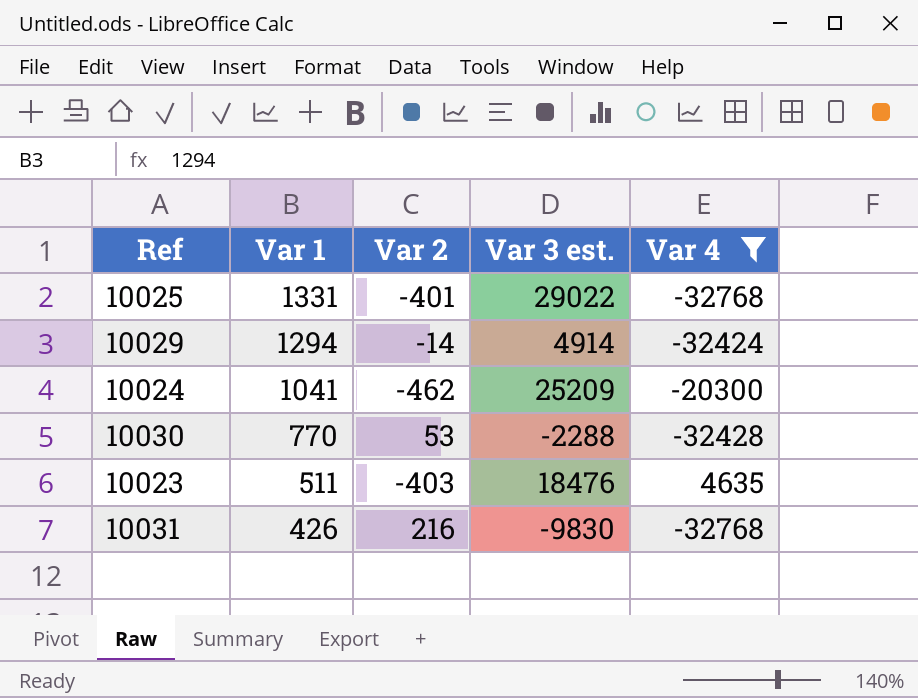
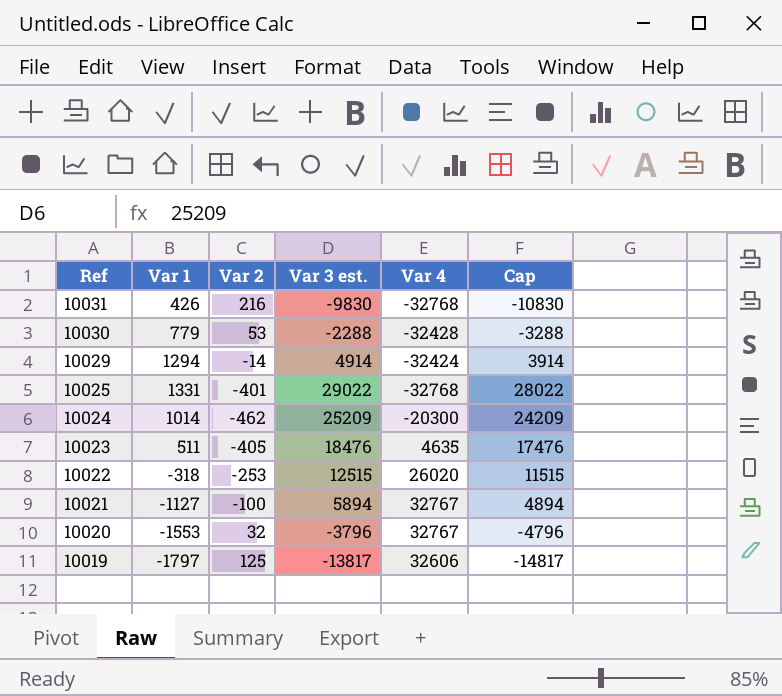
filter: Var 4 <= 4635 -> none
row order: Var 1 descending -> Ref descending
column Cap | formula: none -> [Var 3 est.] - 1000
10030 | Var 1: 770 -> 779
10024 | Var 1: 1041 -> 1014
10023 | Var 2: -403 -> -405

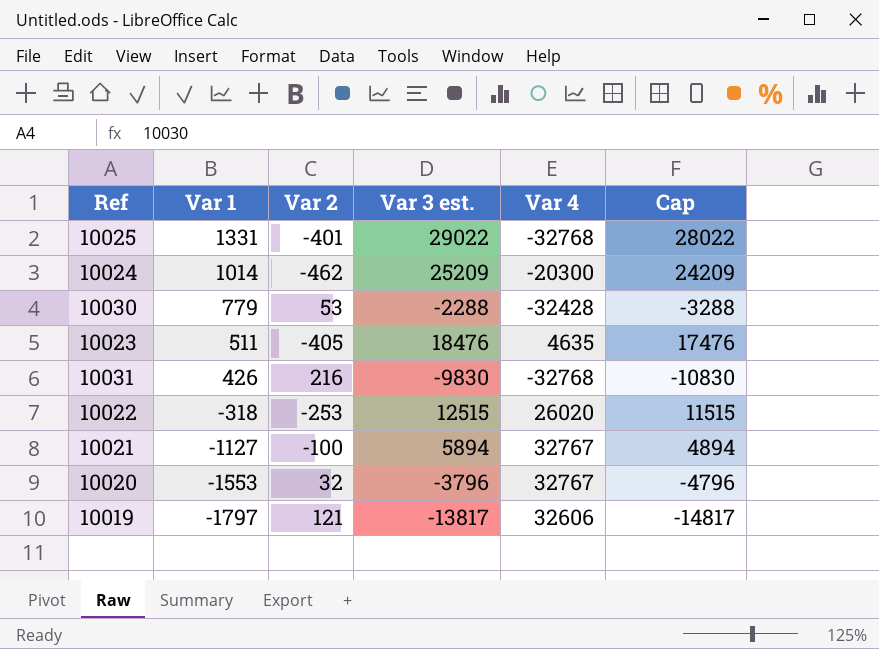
row order: Ref descending -> Var 1 descending
row 10029: 1294 | -14 | 4914 | -32424 | 3914 -> none
10019 | Var 2: 125 -> 121

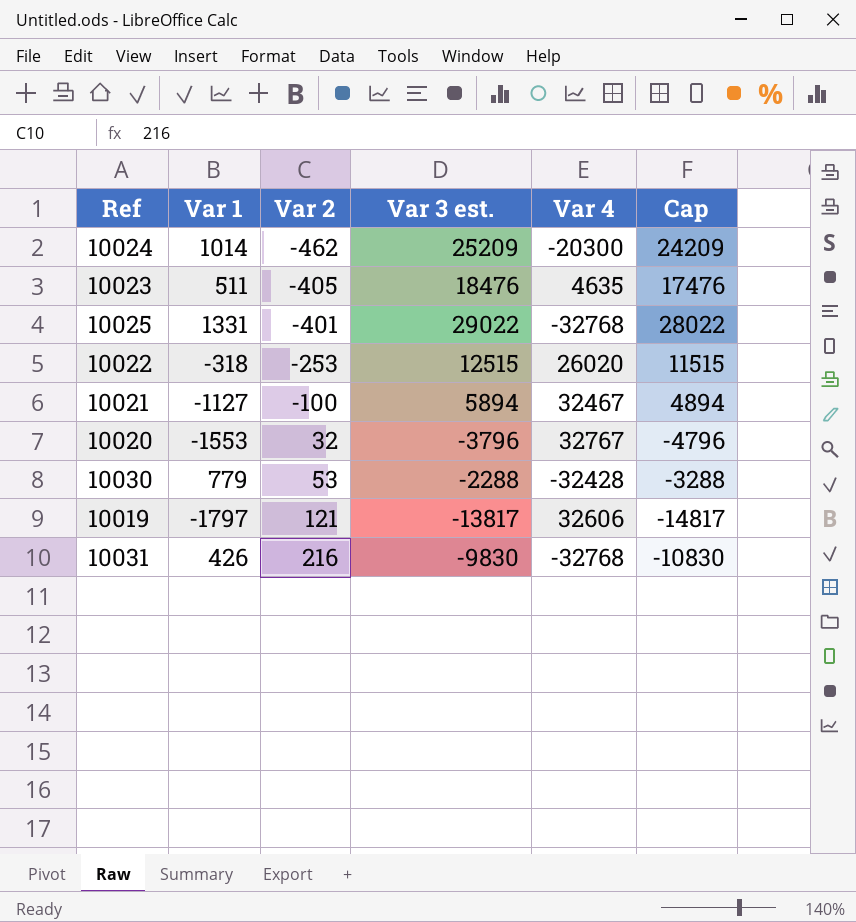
row order: Var 1 descending -> Var 2 ascending
10021 | Var 4: 32767 -> 32467

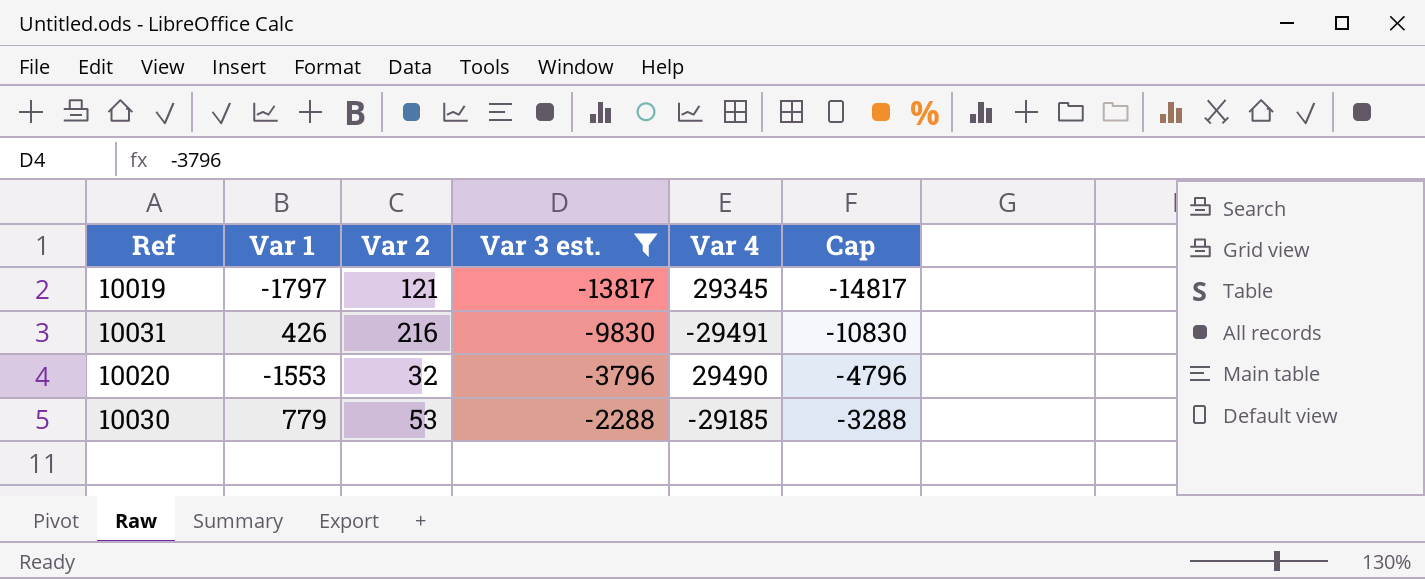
filter: none -> Var 3 est. <= -2288
row order: Var 2 ascending -> Var 3 est. ascending
10019 | Var 4: 32606 -> 29345
10031 | Var 4: -32768 -> -29491
10020 | Var 4: 32767 -> 29490
10030 | Var 4: -32428 -> -29185

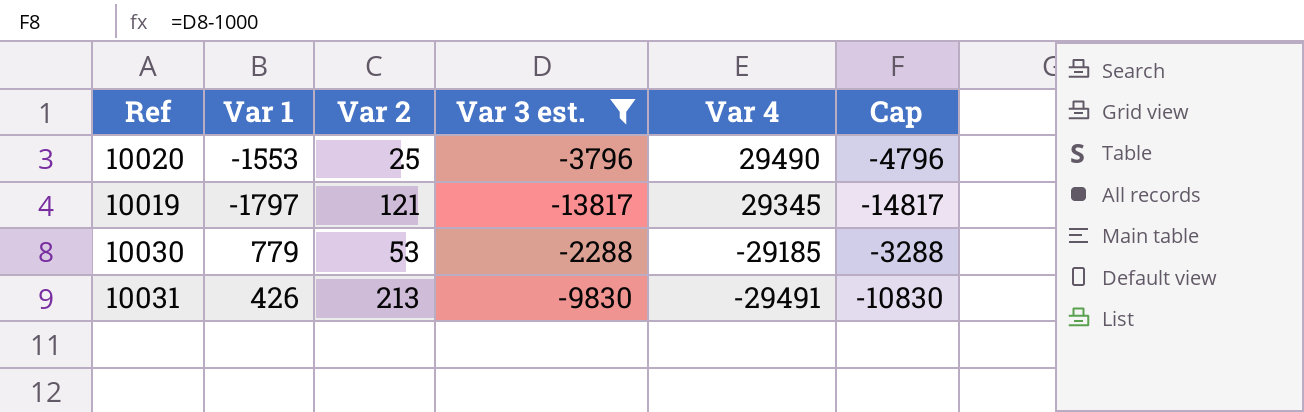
row order: Var 3 est. ascending -> Var 4 descending
10020 | Var 2: 32 -> 25
10031 | Var 2: 216 -> 213

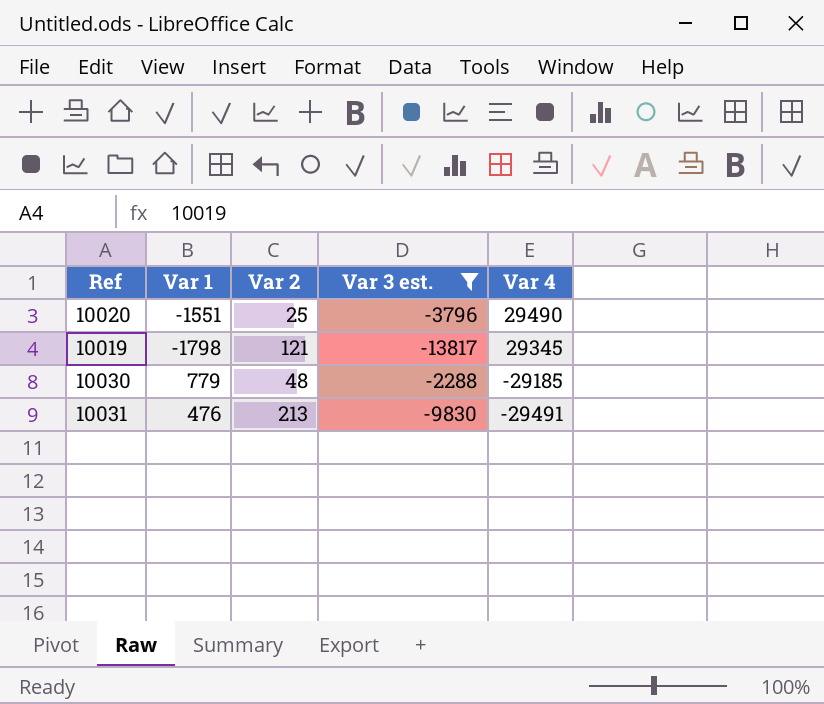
column Cap | formula: [Var 3 est.] - 1000 -> none
10020 | Var 1: -1553 -> -1551
10019 | Var 1: -1797 -> -1798
10030 | Var 2: 53 -> 48
10031 | Var 1: 426 -> 476

